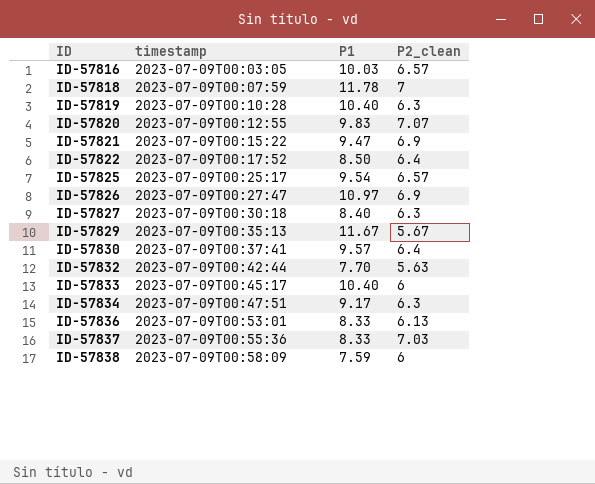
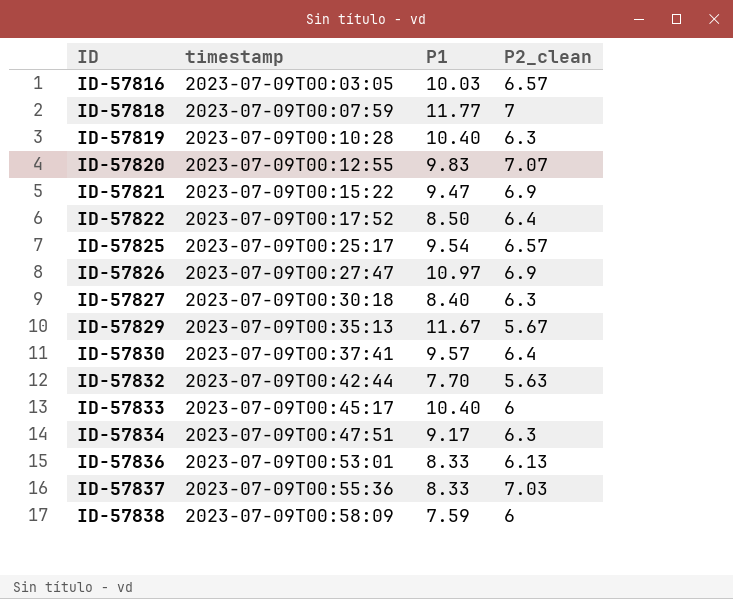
ID-57818 | P1: 11.78 -> 11.77

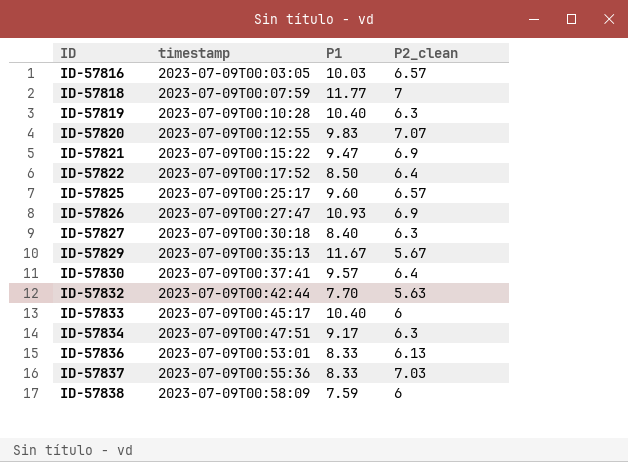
ID-57825 | P1: 9.54 -> 9.60
ID-57826 | P1: 10.97 -> 10.93

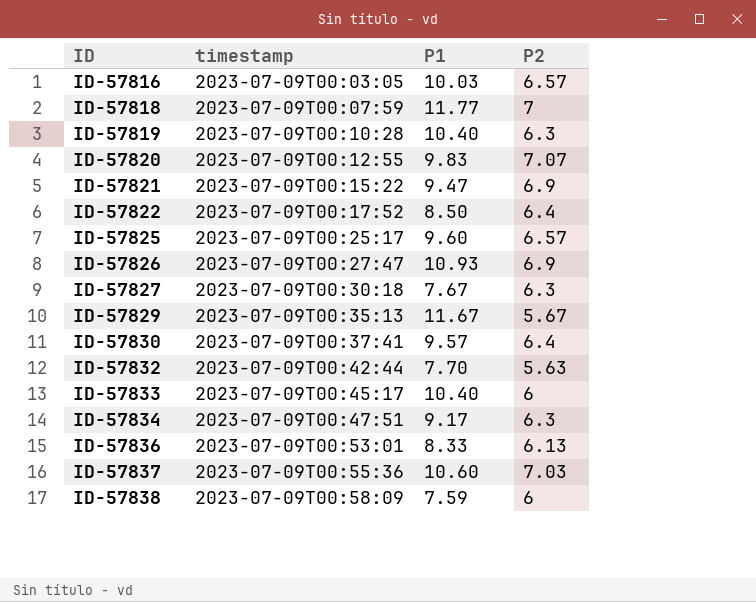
column name: P2_clean -> P2
ID-57827 | P1: 8.40 -> 7.67
ID-57837 | P1: 8.33 -> 10.60

